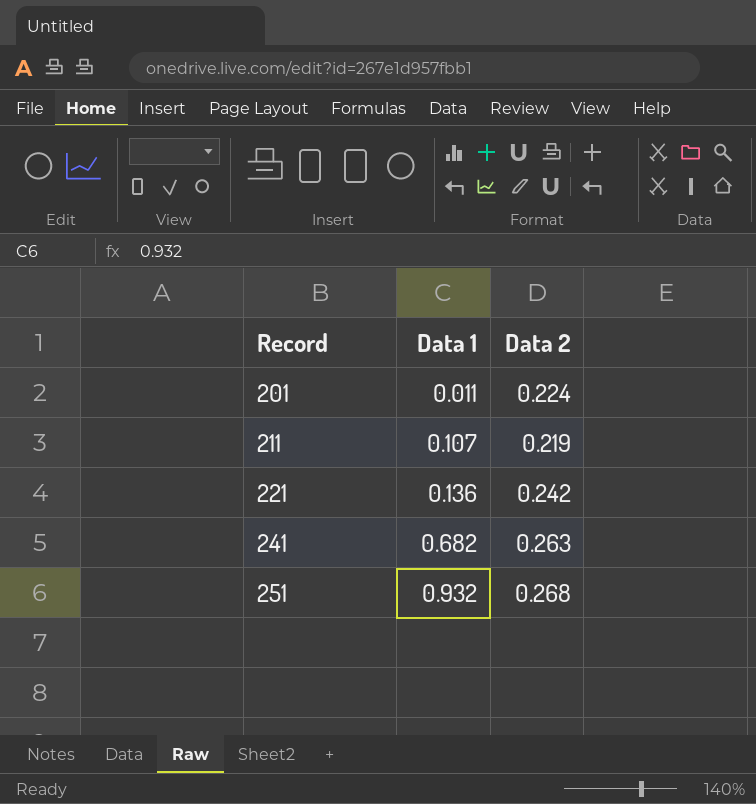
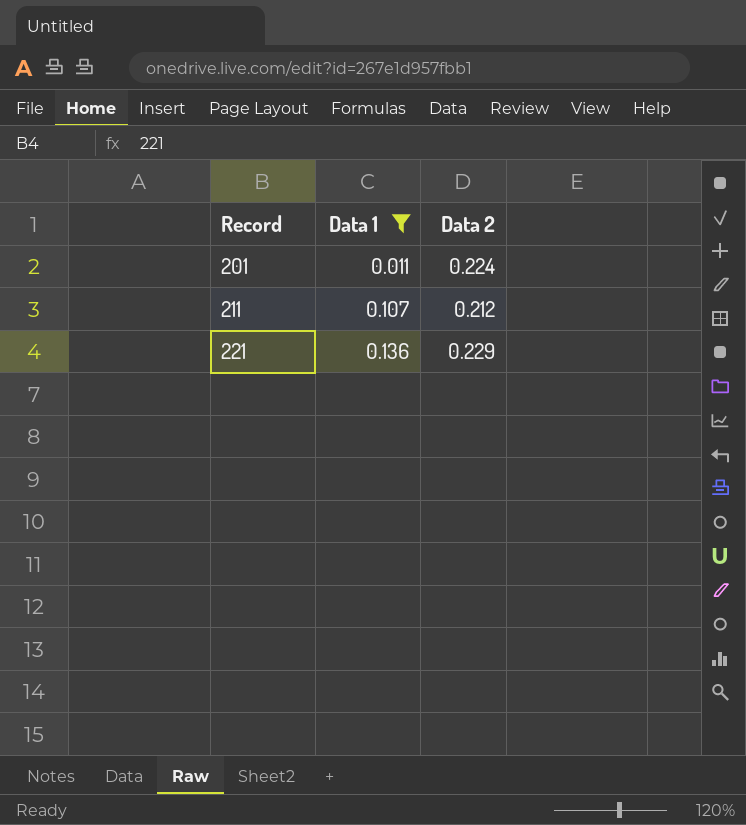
filter: none -> Data 1 <= 0.136
211 | Data 2: 0.219 -> 0.212
221 | Data 2: 0.242 -> 0.229

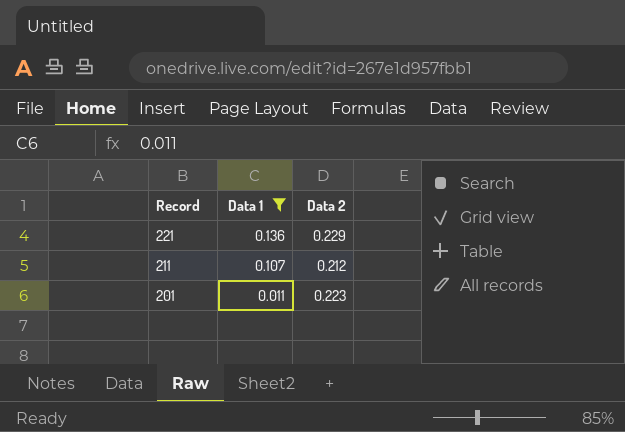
row order: Record ascending -> Record descending
201 | Data 2: 0.224 -> 0.223

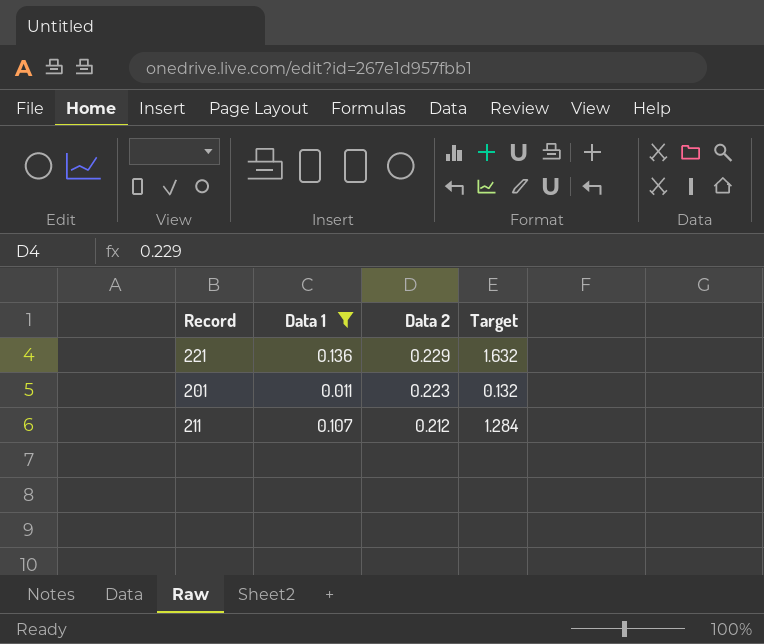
row order: Record descending -> Data 2 descending
column Target | formula: none -> [Data 1] * 12

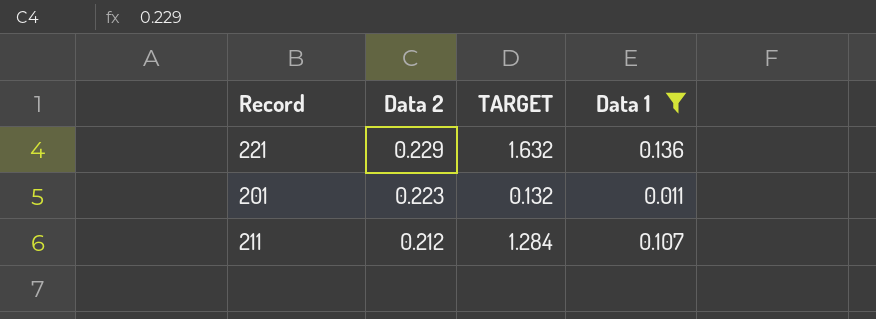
column name: Target -> TARGET
column Data 1 | position: 2 -> 4

